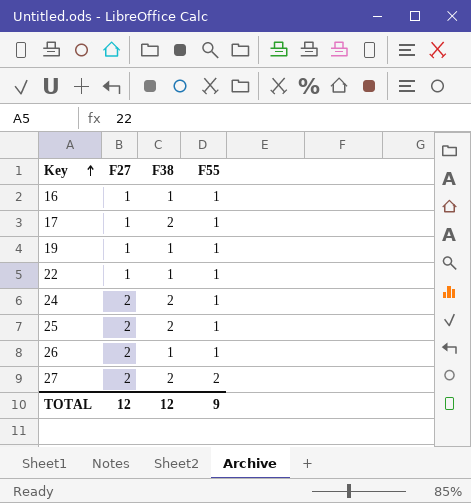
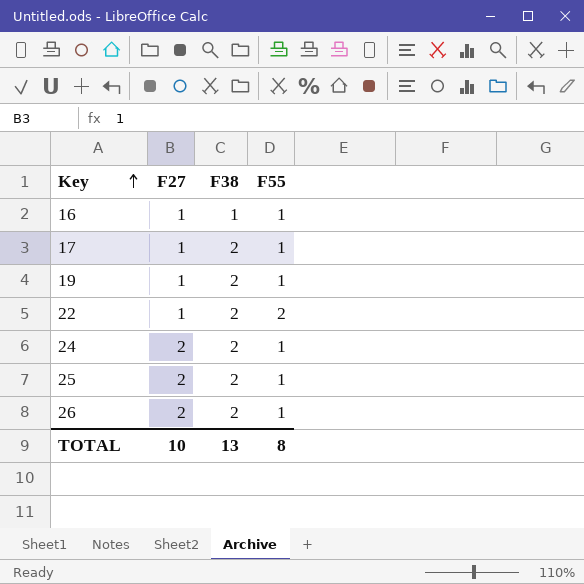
row 27: 2 | 2 | 2 -> none
19 | F38: 1 -> 2
22 | F38: 1 -> 2
22 | F55: 1 -> 2
26 | F38: 1 -> 2
TOTAL | F27: 12 -> 10
TOTAL | F38: 12 -> 13
TOTAL | F55: 9 -> 8

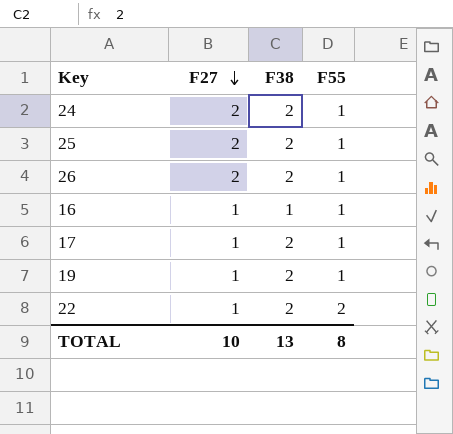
row order: Key ascending -> F27 descending

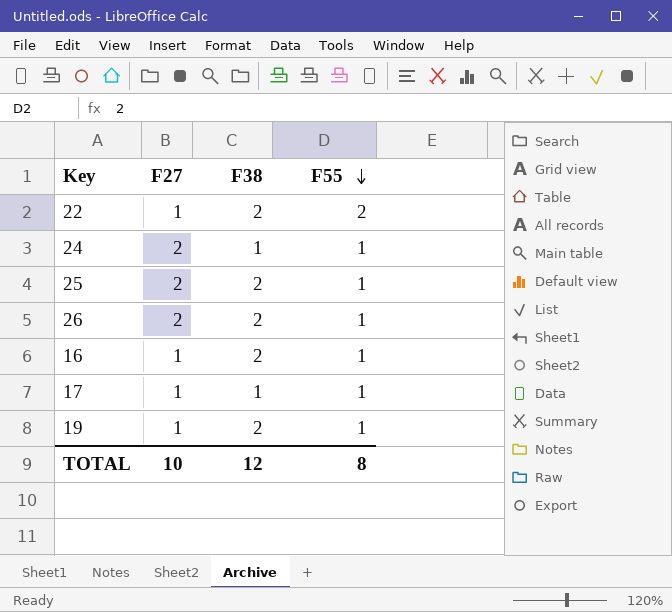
row order: F27 descending -> F55 descending
24 | F38: 2 -> 1
16 | F38: 1 -> 2
17 | F38: 2 -> 1
TOTAL | F38: 13 -> 12

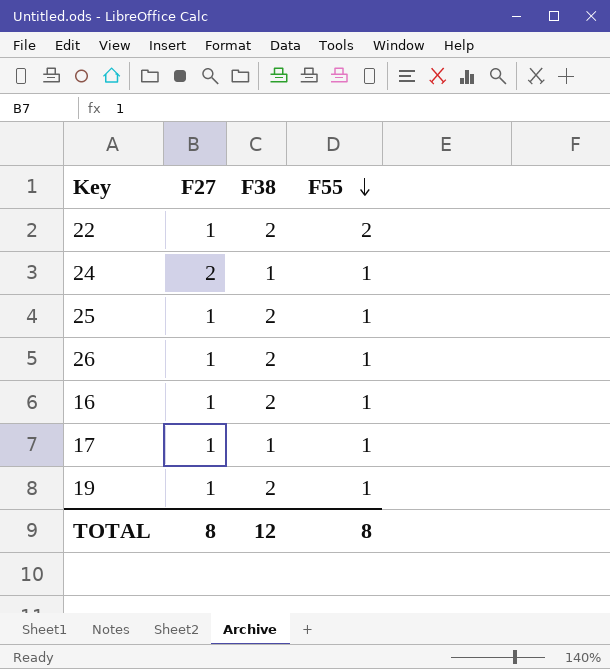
25 | F27: 2 -> 1
26 | F27: 2 -> 1
TOTAL | F27: 10 -> 8

